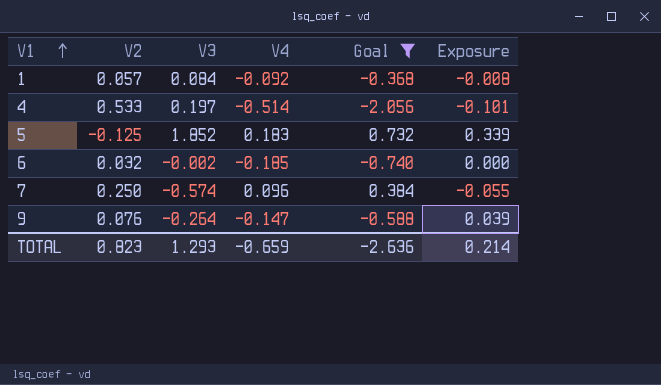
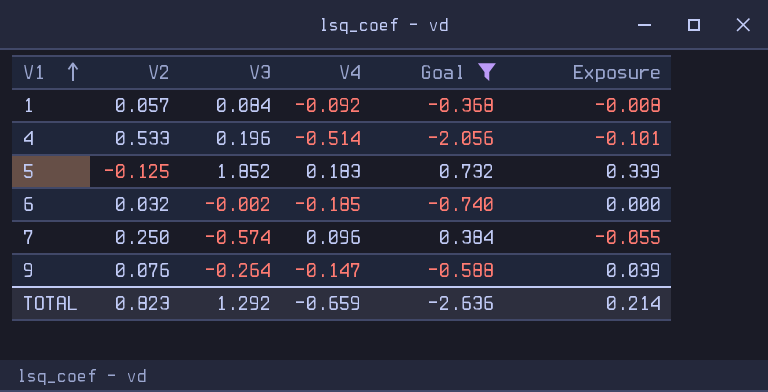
4 | V3: 0.197 -> 0.196
TOTAL | V3: 1.293 -> 1.292

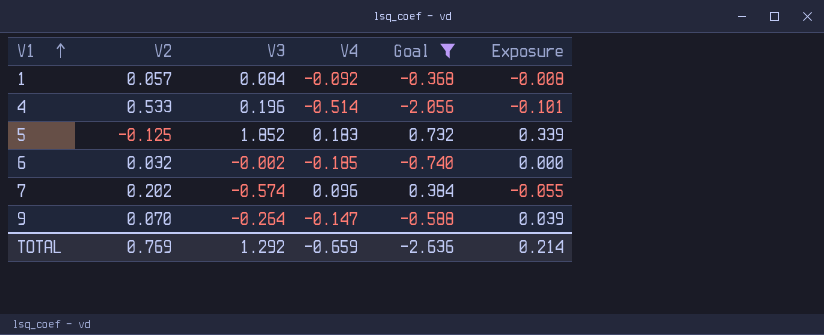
7 | V2: 0.250 -> 0.202
9 | V2: 0.076 -> 0.070
TOTAL | V2: 0.823 -> 0.769

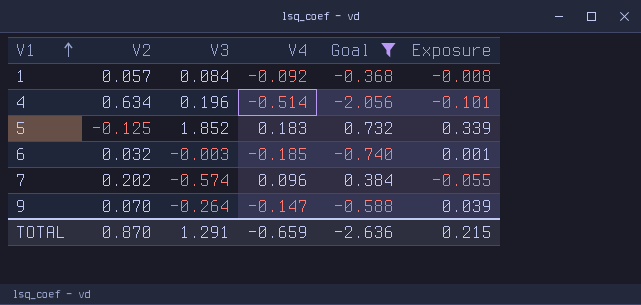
4 | V2: 0.533 -> 0.634
6 | V3: -0.002 -> -0.003
6 | Exposure: 0.000 -> 0.001
TOTAL | V2: 0.769 -> 0.870
TOTAL | V3: 1.292 -> 1.291
TOTAL | Exposure: 0.214 -> 0.215

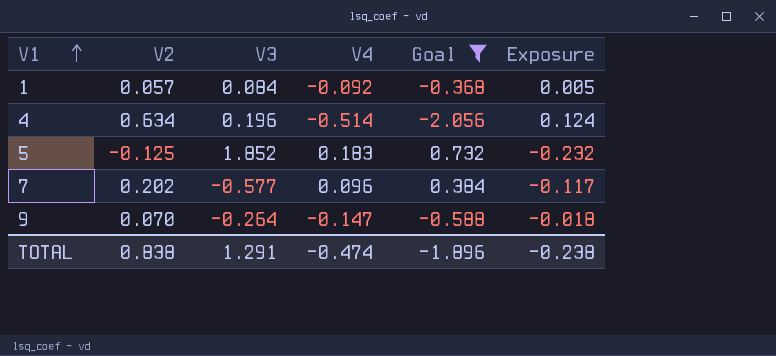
column Exposure | formula: [V3] * [V4] -> [V2] * [V3]
row 6: 0.032 | -0.003 | -0.185 | -0.740 | 0.001 -> none
7 | V3: -0.574 -> -0.577
TOTAL | V2: 0.870 -> 0.838
TOTAL | V4: -0.659 -> -0.474
TOTAL | Goal: -2.636 -> -1.896
TOTAL | Exposure: 0.215 -> -0.238

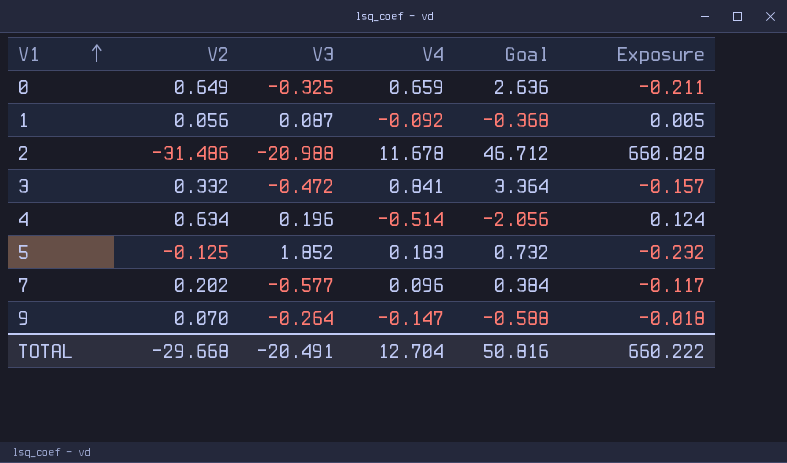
filter: Goal <= 0.732 -> none
1 | V2: 0.057 -> 0.056
1 | V3: 0.084 -> 0.087
TOTAL | V2: 0.838 -> -29.668
TOTAL | V3: 1.291 -> -20.491
TOTAL | V4: -0.474 -> 12.704
TOTAL | Goal: -1.896 -> 50.816
TOTAL | Exposure: -0.238 -> 660.222

